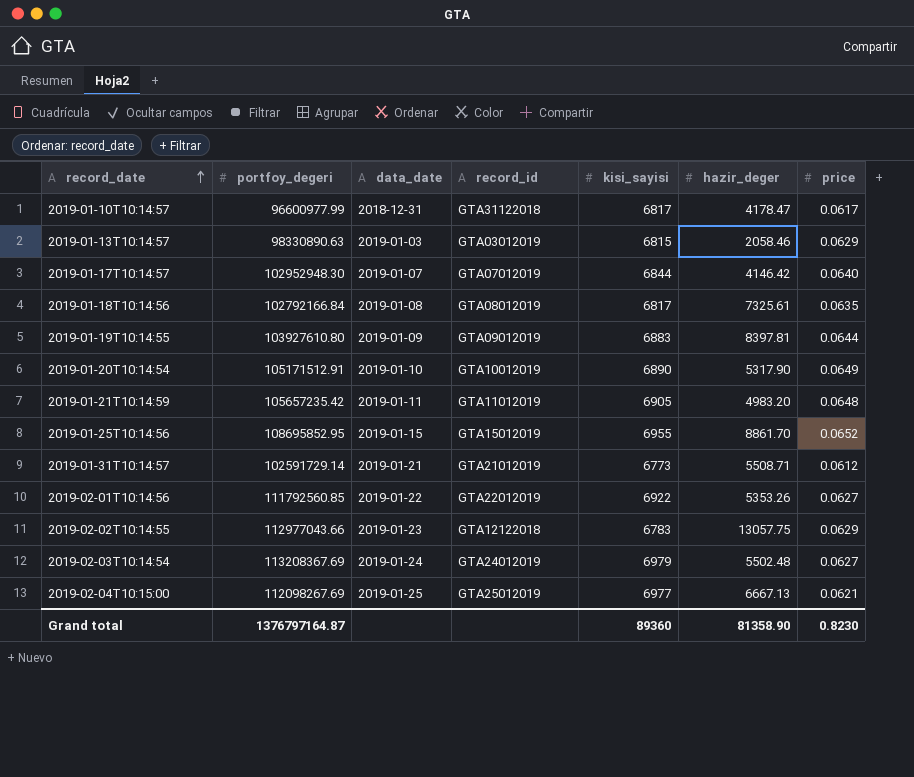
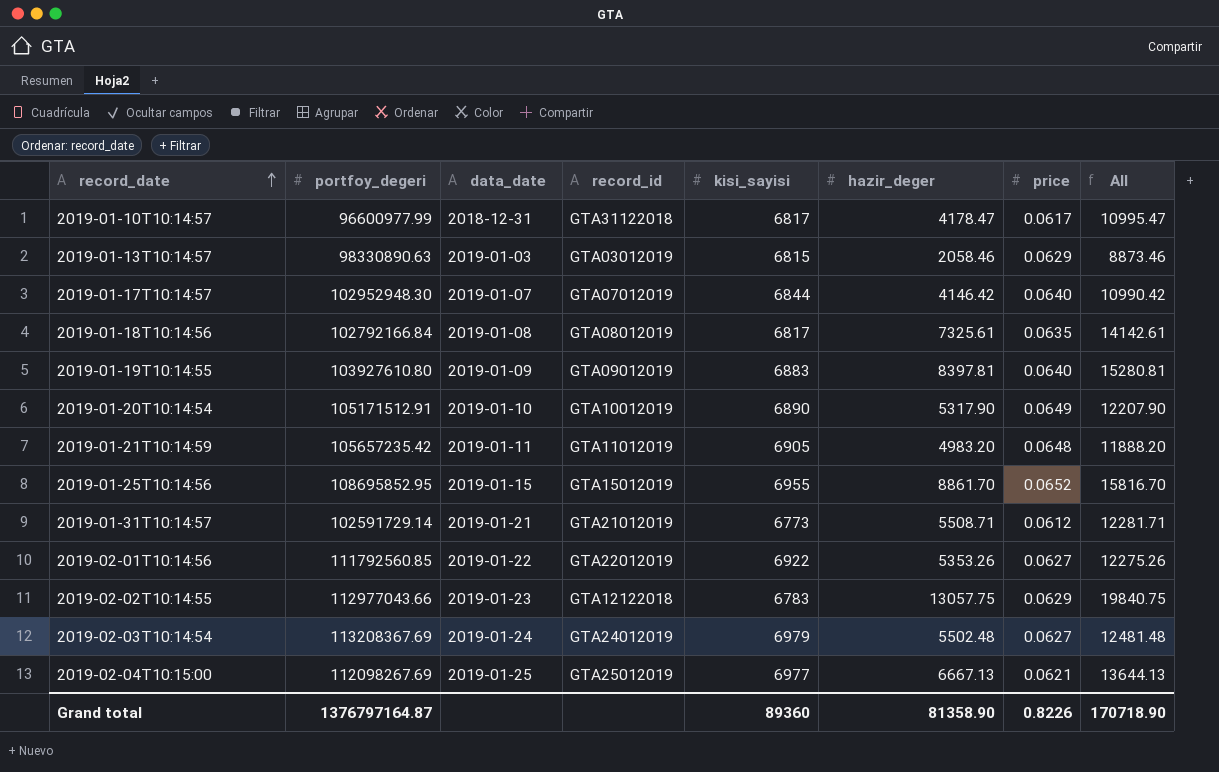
column All | formula: none -> [kisi_sayisi] + [hazir_deger]
2019-01-19T10:14:55 | price: 0.0644 -> 0.0640
Grand total | price: 0.8230 -> 0.8226

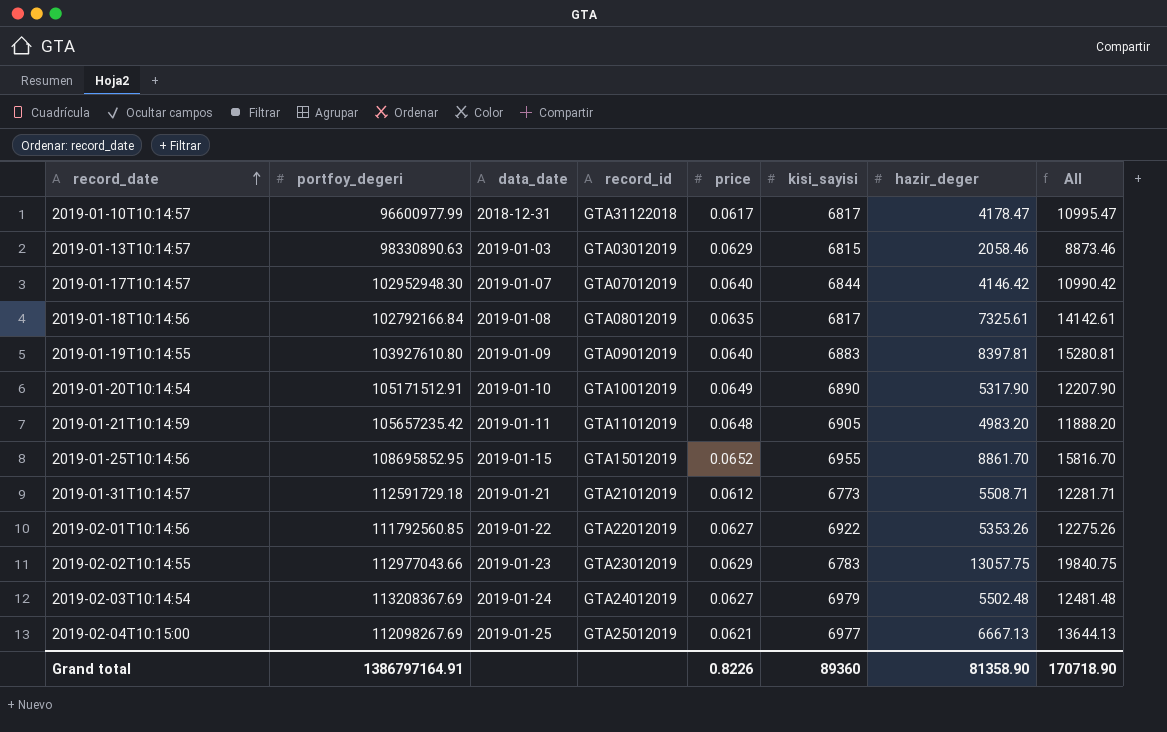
column price | position: 7 -> 5
2019-01-31T10:14:57 | portfoy_degeri: 102591729.14 -> 112591729.18
2019-02-02T10:14:55 | record_id: GTA12122018 -> GTA23012019
Grand total | portfoy_degeri: 1376797164.87 -> 1386797164.91

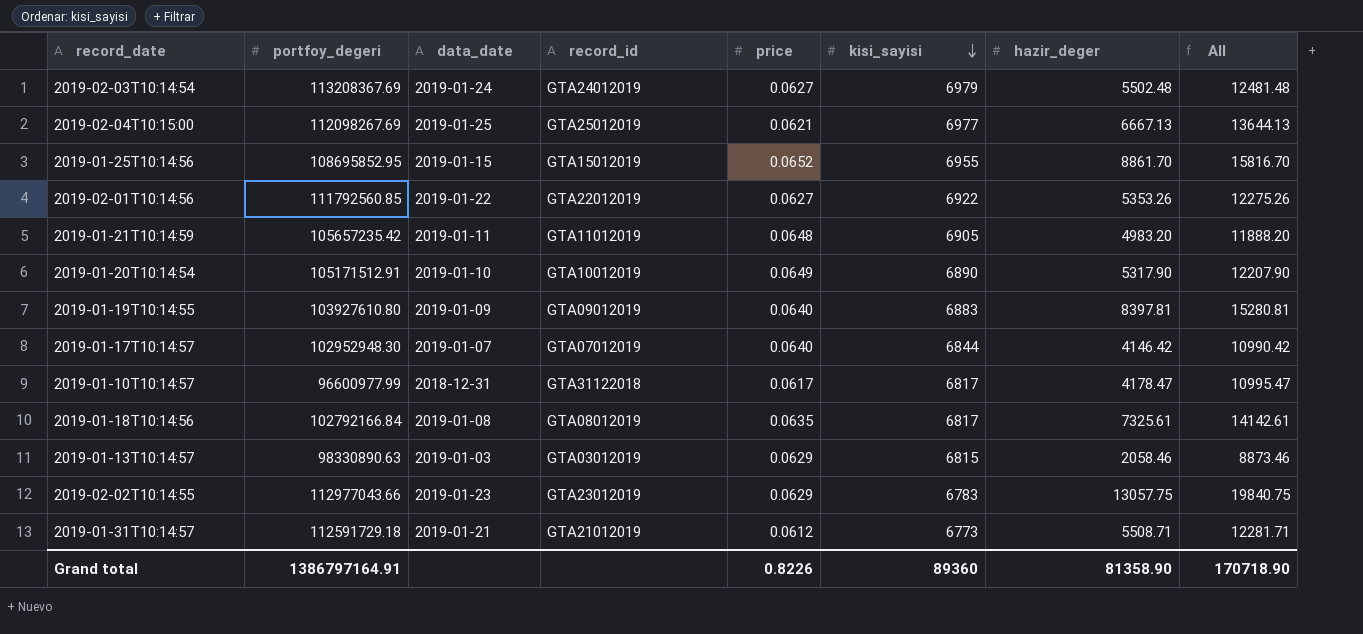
row order: record_date ascending -> kisi_sayisi descending

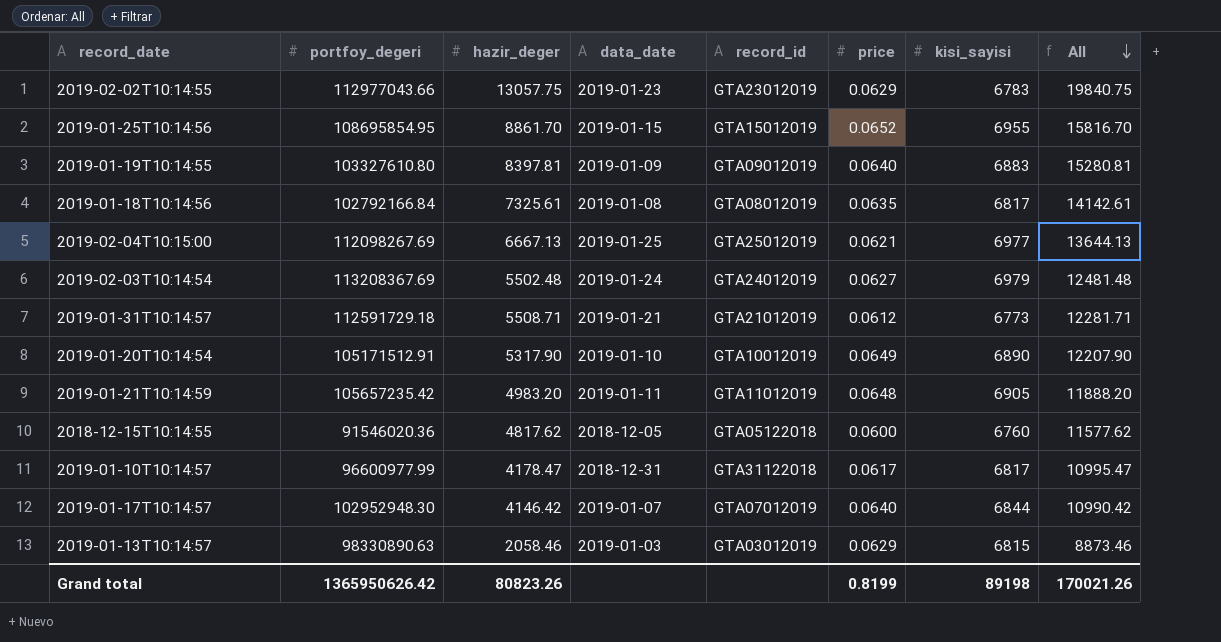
row order: kisi_sayisi descending -> All descending
column hazir_deger | position: 7 -> 3
row 2019-02-01T10:14:56: 111792560.85 | 2019-01-22 | GTA22012019 | 0.0627 | 6922 | 5353.26 | 12275.26 -> none
2019-01-25T10:14:56 | portfoy_degeri: 108695852.95 -> 108695854.95
2019-01-19T10:14:55 | portfoy_degeri: 103927610.80 -> 103327610.80
row 2018-12-15T10:14:55: none -> 91546020.36 | 4817.62 | 2018-12-05 | GTA05122018 | 0.0600 | 6760 | 11577.62
Grand total | portfoy_degeri: 1386797164.91 -> 1365950626.42
Grand total | hazir_deger: 81358.90 -> 80823.26
Grand total | price: 0.8226 -> 0.8199
Grand total | kisi_sayisi: 89360 -> 89198
Grand total | All: 170718.90 -> 170021.26

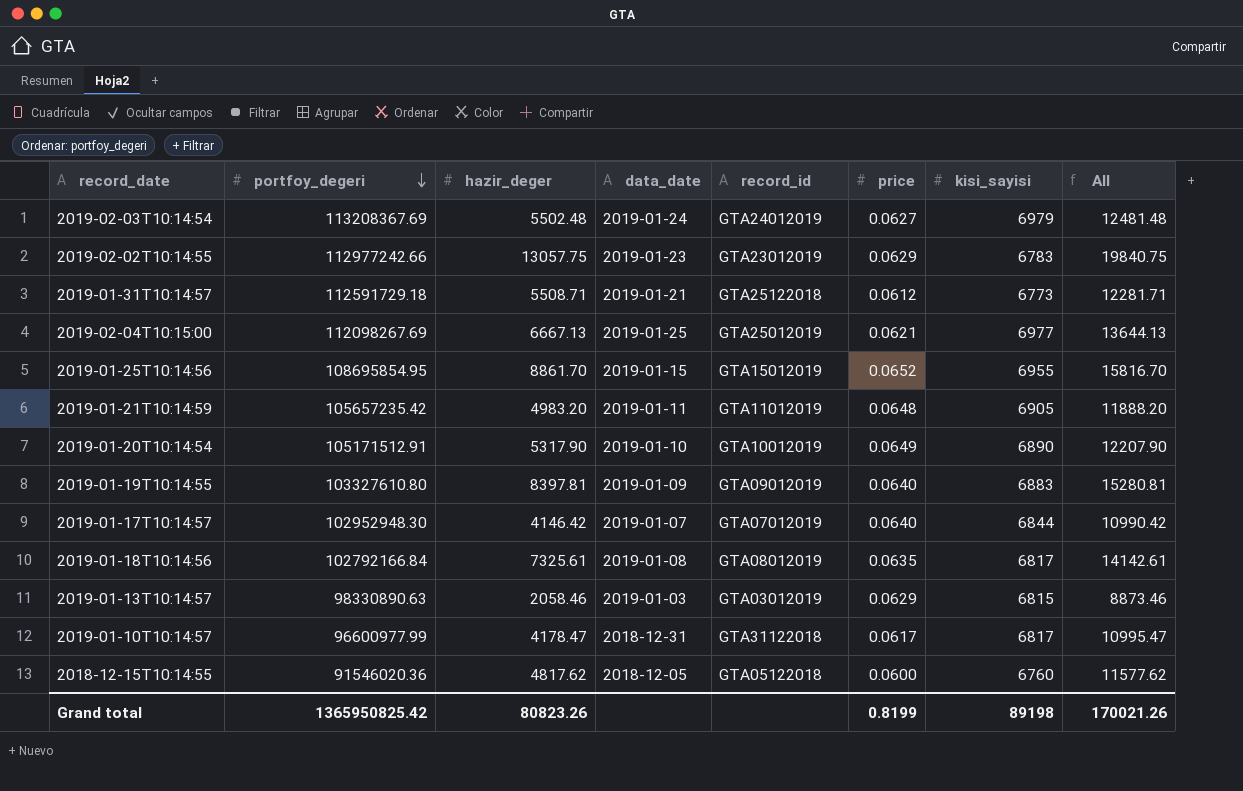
row order: All descending -> portfoy_degeri descending
2019-02-02T10:14:55 | portfoy_degeri: 112977043.66 -> 112977242.66
2019-01-31T10:14:57 | record_id: GTA21012019 -> GTA25122018
Grand total | portfoy_degeri: 1365950626.42 -> 1365950825.42

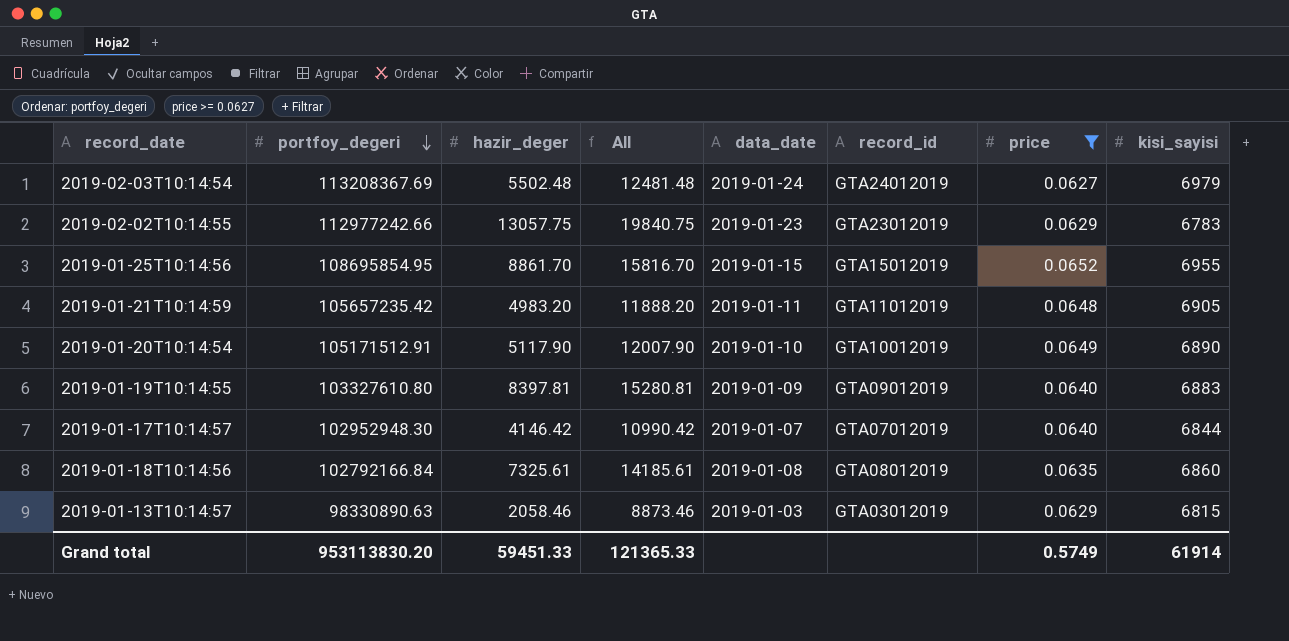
filter: none -> price >= 0.0627
column All | position: 8 -> 4
2019-01-20T10:14:54 | hazir_deger: 5317.90 -> 5117.90
2019-01-20T10:14:54 | All: 12207.90 -> 12007.90
2019-01-18T10:14:56 | All: 14142.61 -> 14185.61
2019-01-18T10:14:56 | kisi_sayisi: 6817 -> 6860
Grand total | portfoy_degeri: 1365950825.42 -> 953113830.20
Grand total | hazir_deger: 80823.26 -> 59451.33
Grand total | All: 170021.26 -> 121365.33
Grand total | price: 0.8199 -> 0.5749
Grand total | kisi_sayisi: 89198 -> 61914

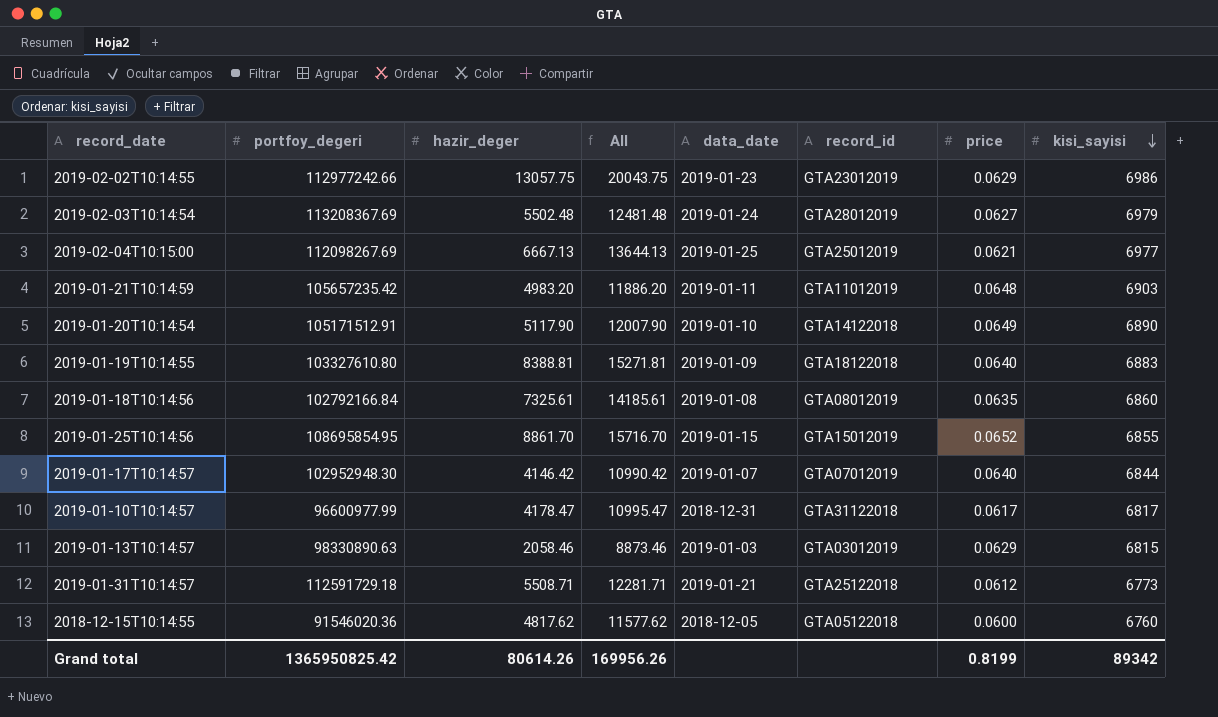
filter: price >= 0.0627 -> none
row order: portfoy_degeri descending -> kisi_sayisi descending
2019-02-02T10:14:55 | All: 19840.75 -> 20043.75
2019-02-02T10:14:55 | kisi_sayisi: 6783 -> 6986
2019-02-03T10:14:54 | record_id: GTA24012019 -> GTA28012019
2019-01-21T10:14:59 | All: 11888.20 -> 11886.20
2019-01-21T10:14:59 | kisi_sayisi: 6905 -> 6903
2019-01-20T10:14:54 | record_id: GTA10012019 -> GTA14122018
2019-01-19T10:14:55 | hazir_deger: 8397.81 -> 8388.81
2019-01-19T10:14:55 | All: 15280.81 -> 15271.81
2019-01-19T10:14:55 | record_id: GTA09012019 -> GTA18122018
2019-01-25T10:14:56 | All: 15816.70 -> 15716.70
2019-01-25T10:14:56 | kisi_sayisi: 6955 -> 6855
Grand total | portfoy_degeri: 953113830.20 -> 1365950825.42
Grand total | hazir_deger: 59451.33 -> 80614.26
Grand total | All: 121365.33 -> 169956.26
Grand total | price: 0.5749 -> 0.8199
Grand total | kisi_sayisi: 61914 -> 89342

